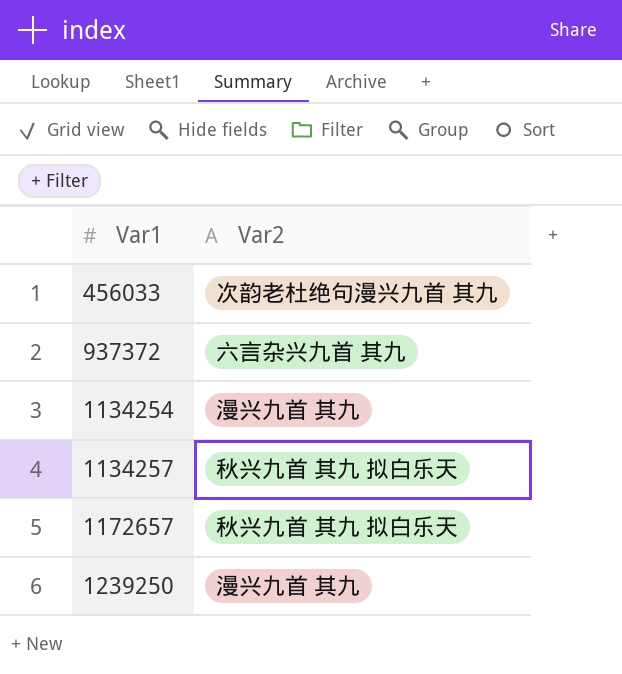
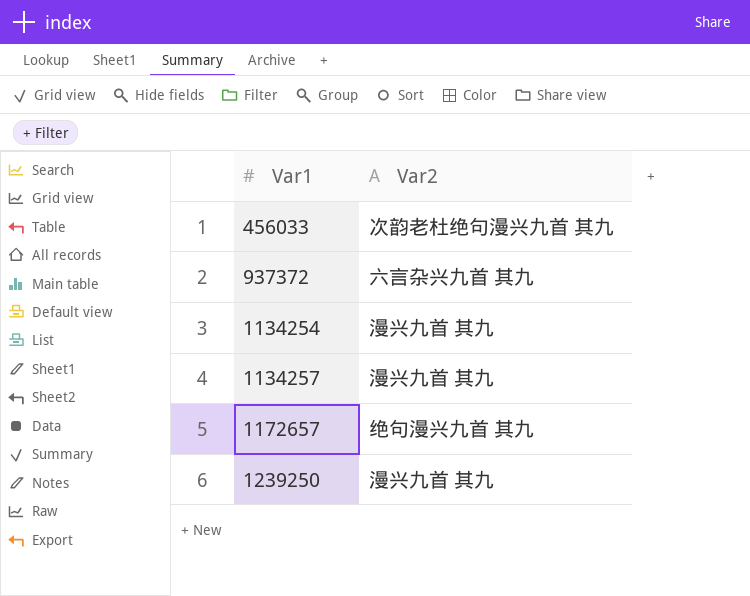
1134257 | Var2: 秋兴九首 其九 拟白乐天 -> 漫兴九首 其九
1172657 | Var2: 秋兴九首 其九 拟白乐天 -> 绝句漫兴九首 其九

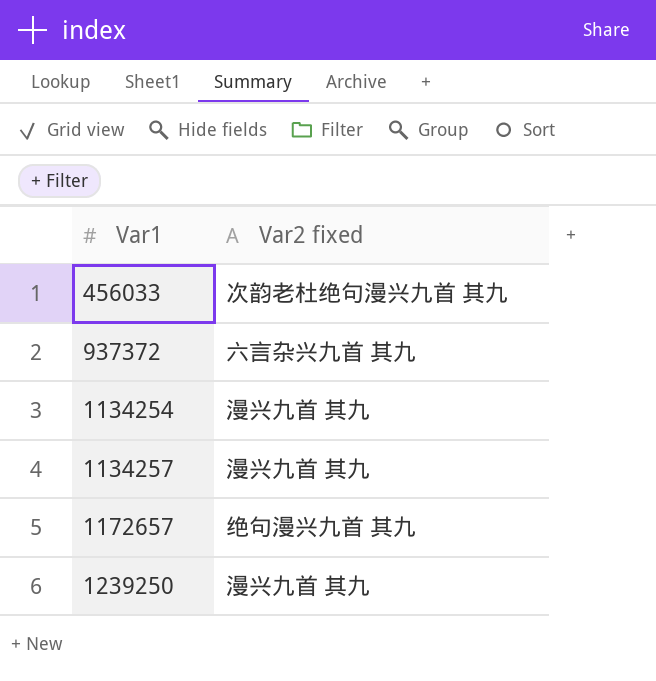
column name: Var2 -> Var2 fixed

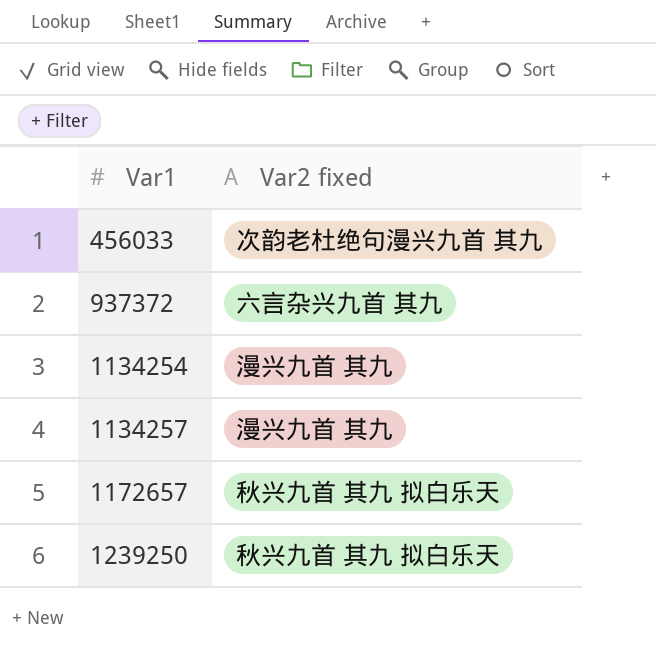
1172657 | Var2 fixed: 绝句漫兴九首 其九 -> 秋兴九首 其九 拟白乐天
1239250 | Var2 fixed: 漫兴九首 其九 -> 秋兴九首 其九 拟白乐天

